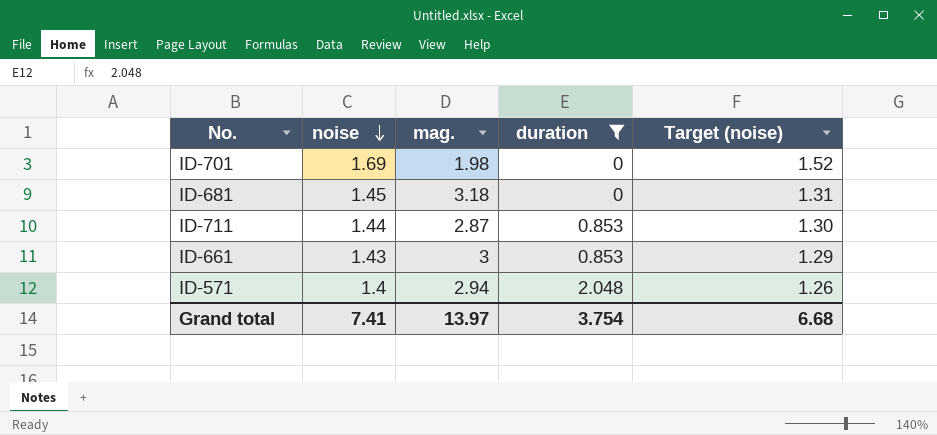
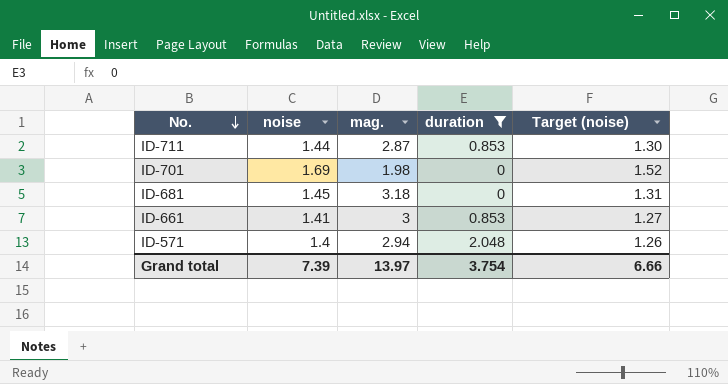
row order: noise descending -> No. descending
ID-661 | noise: 1.43 -> 1.41
ID-661 | Target (noise): 1.29 -> 1.27
Grand total | noise: 7.41 -> 7.39
Grand total | Target (noise): 6.68 -> 6.66

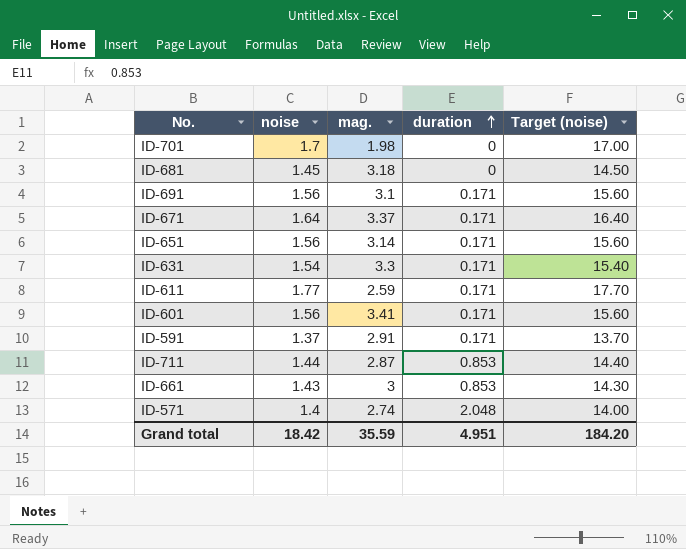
filter: duration != 0.171 -> none
row order: No. descending -> duration ascending
column Target (noise) | formula: [noise] * 0.9 -> [noise] * 10
ID-701 | noise: 1.69 -> 1.7
ID-661 | noise: 1.41 -> 1.43
ID-571 | mag.: 2.94 -> 2.74
Grand total | noise: 7.39 -> 18.42
Grand total | mag.: 13.97 -> 35.59
Grand total | duration: 3.754 -> 4.951
Grand total | Target (noise): 6.66 -> 184.20

